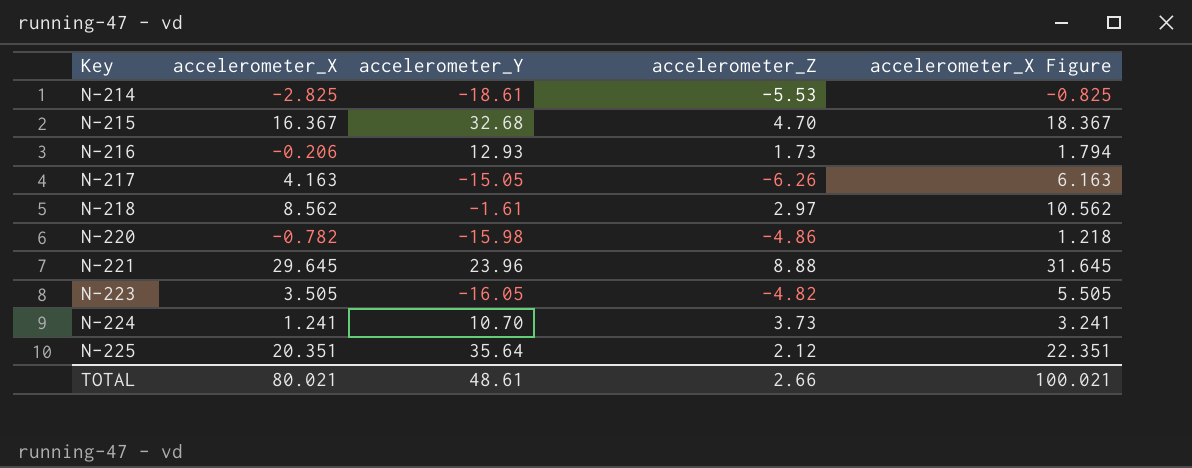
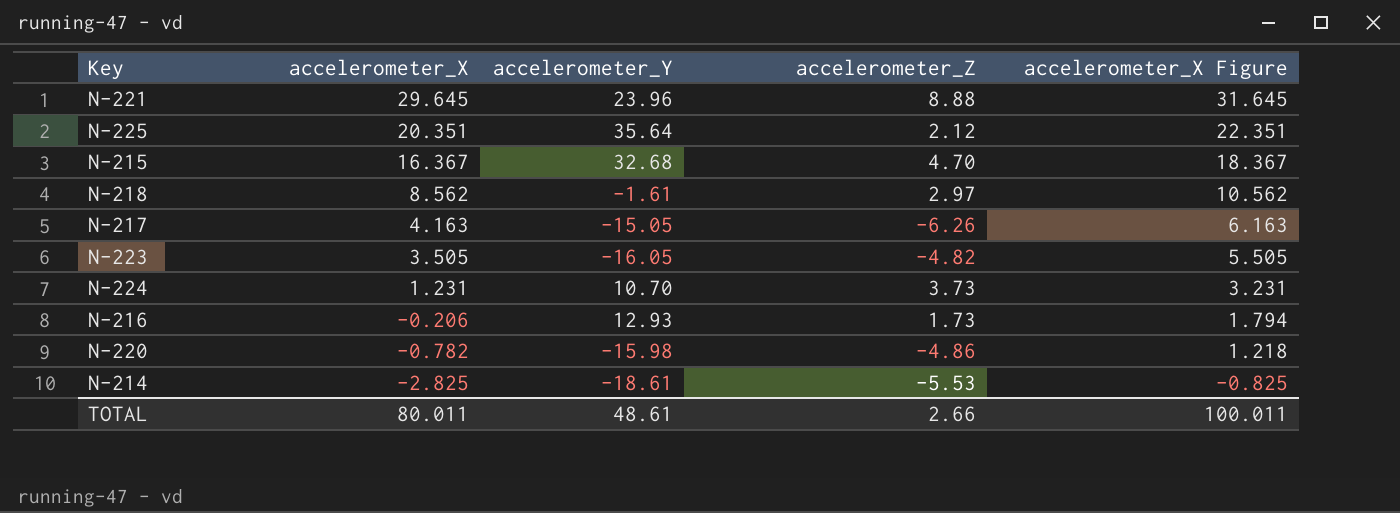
row order: Key ascending -> accelerometer_X descending
N-224 | accelerometer_X: 1.241 -> 1.231
N-224 | accelerometer_X Figure: 3.241 -> 3.231
TOTAL | accelerometer_X: 80.021 -> 80.011
TOTAL | accelerometer_X Figure: 100.021 -> 100.011

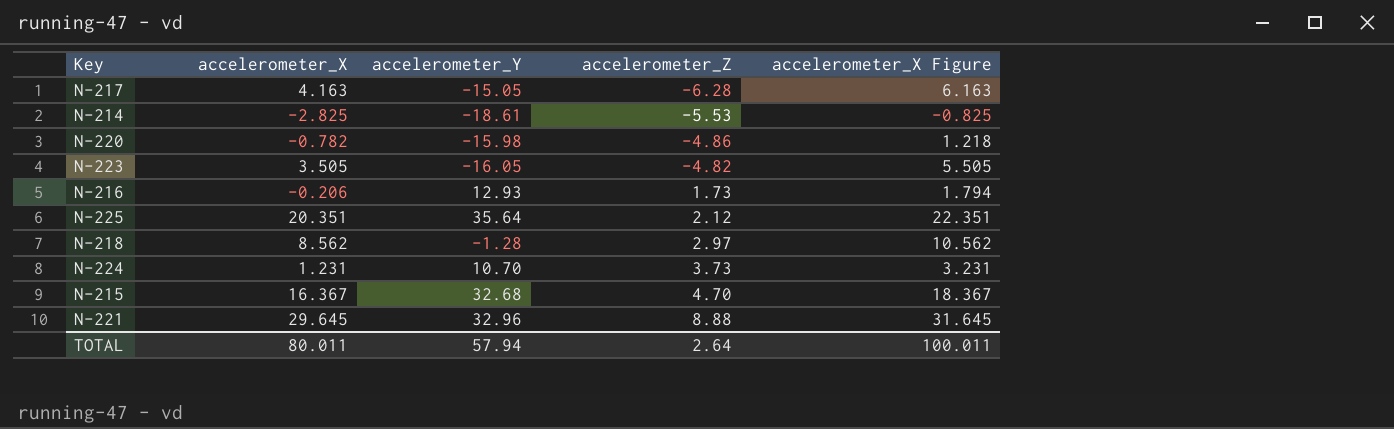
row order: accelerometer_X descending -> accelerometer_Z ascending
N-217 | accelerometer_Z: -6.26 -> -6.28
N-218 | accelerometer_Y: -1.61 -> -1.28
N-221 | accelerometer_Y: 23.96 -> 32.96
TOTAL | accelerometer_Y: 48.61 -> 57.94
TOTAL | accelerometer_Z: 2.66 -> 2.64

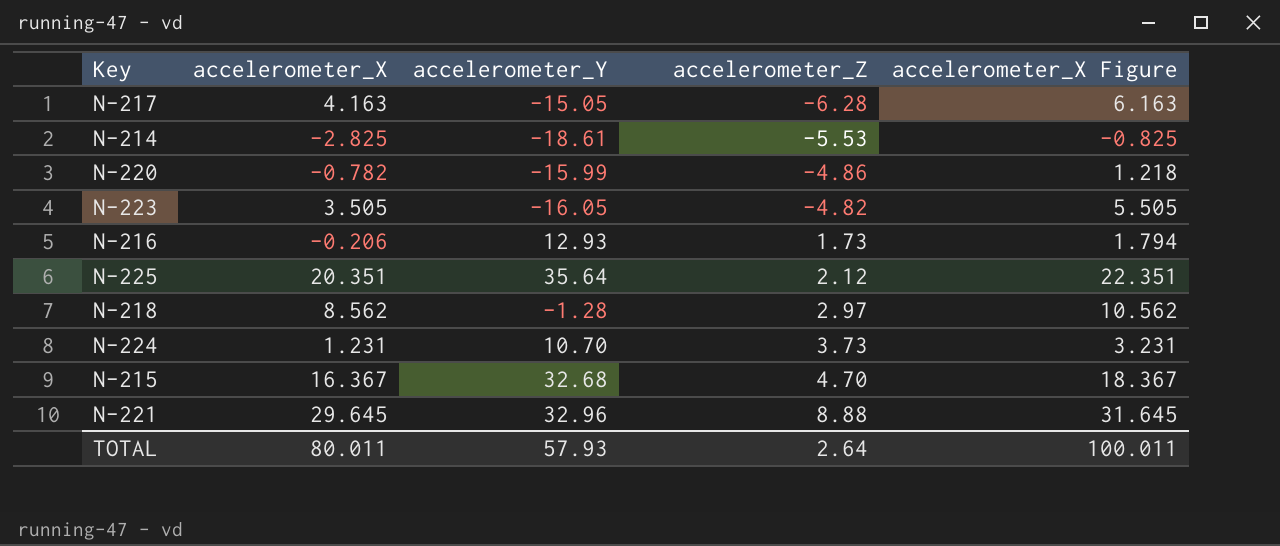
N-220 | accelerometer_Y: -15.98 -> -15.99
TOTAL | accelerometer_Y: 57.94 -> 57.93

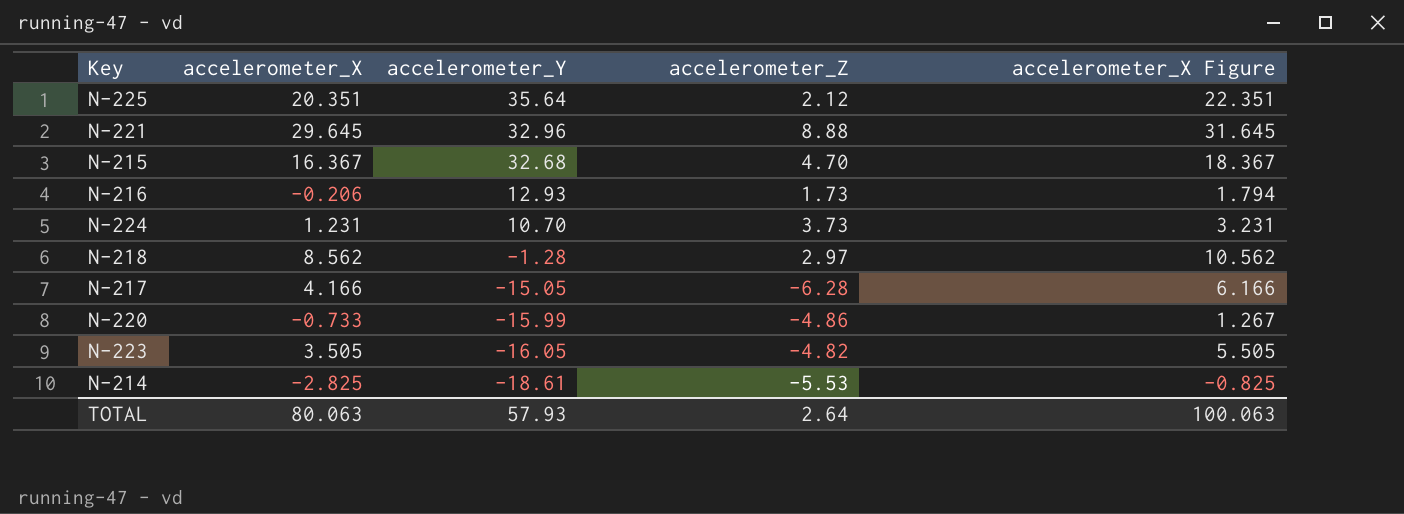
row order: accelerometer_Z ascending -> accelerometer_Y descending
N-217 | accelerometer_X: 4.163 -> 4.166
N-217 | accelerometer_X Figure: 6.163 -> 6.166
N-220 | accelerometer_X: -0.782 -> -0.733
N-220 | accelerometer_X Figure: 1.218 -> 1.267
TOTAL | accelerometer_X: 80.011 -> 80.063
TOTAL | accelerometer_X Figure: 100.011 -> 100.063

